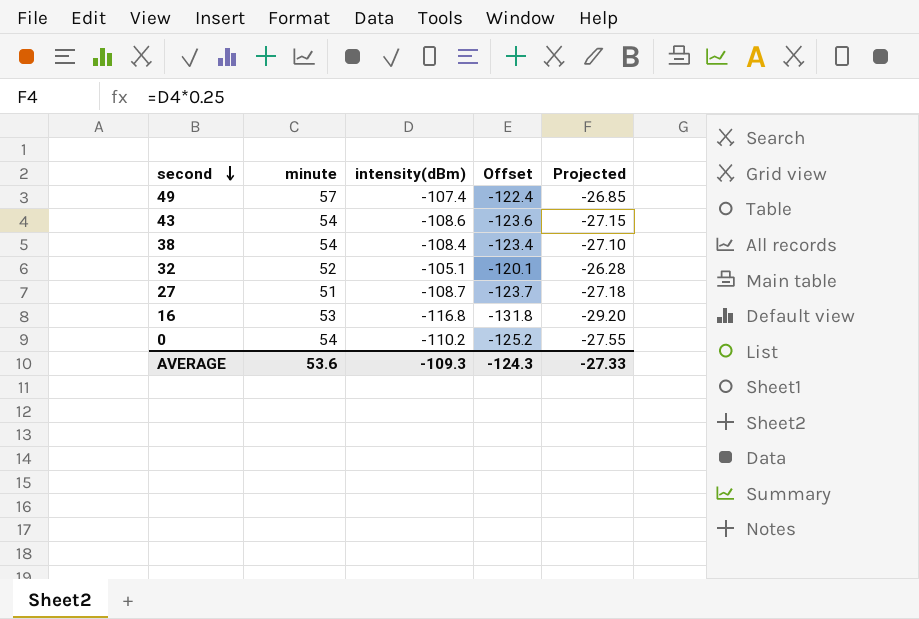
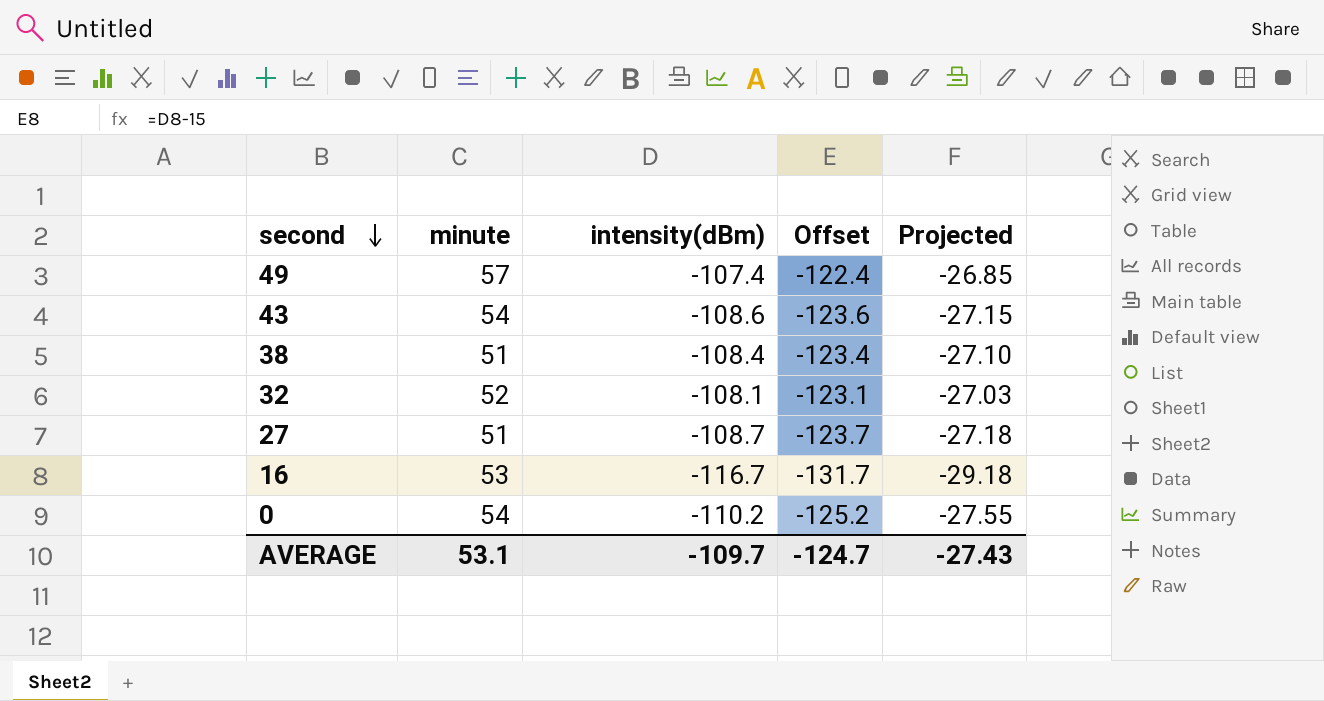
38 | minute: 54 -> 51
32 | intensity(dBm): -105.1 -> -108.1
32 | Offset: -120.1 -> -123.1
32 | Projected: -26.28 -> -27.03
16 | intensity(dBm): -116.8 -> -116.7
16 | Offset: -131.8 -> -131.7
16 | Projected: -29.20 -> -29.18
AVERAGE | minute: 53.6 -> 53.1
AVERAGE | intensity(dBm): -109.3 -> -109.7
AVERAGE | Offset: -124.3 -> -124.7
AVERAGE | Projected: -27.33 -> -27.43

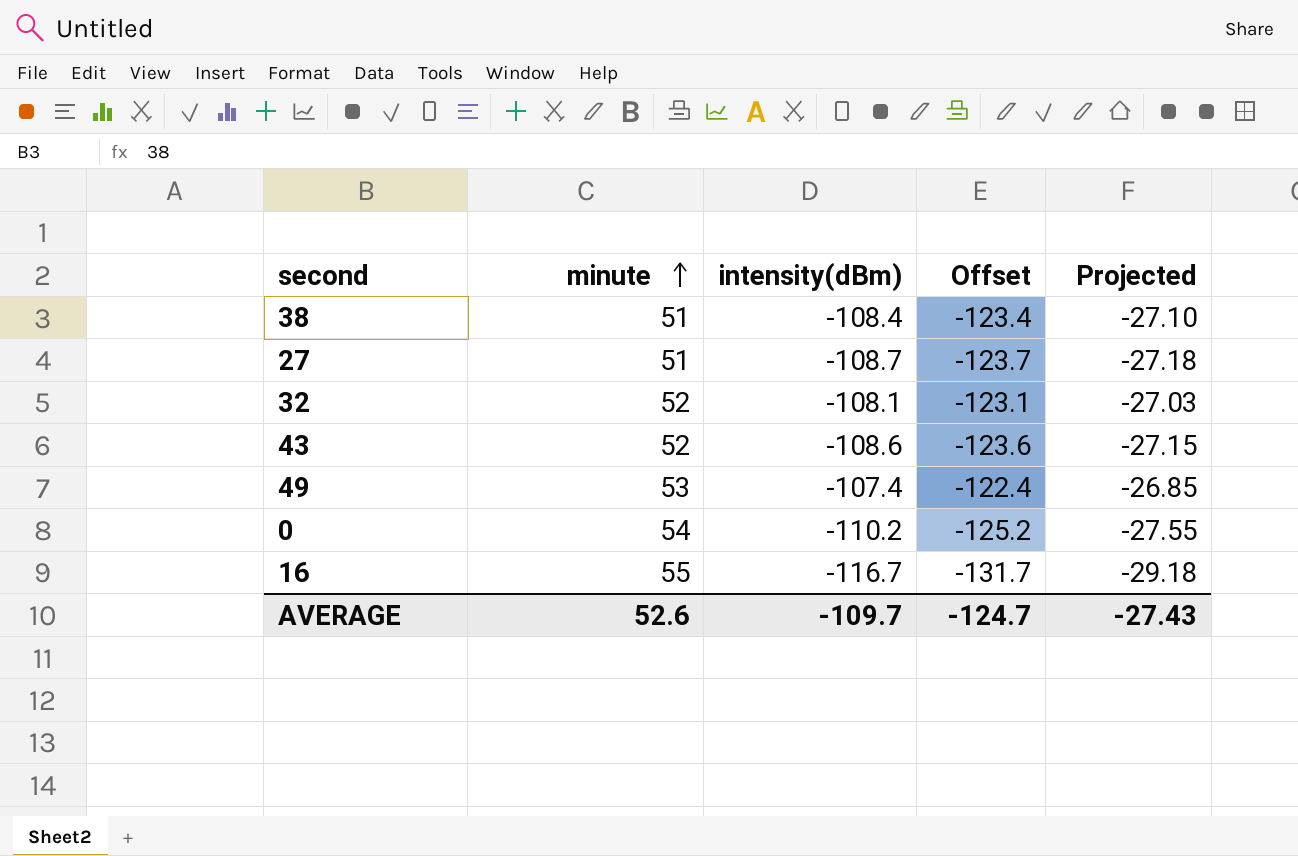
row order: second descending -> minute ascending
43 | minute: 54 -> 52
49 | minute: 57 -> 53
16 | minute: 53 -> 55
AVERAGE | minute: 53.1 -> 52.6

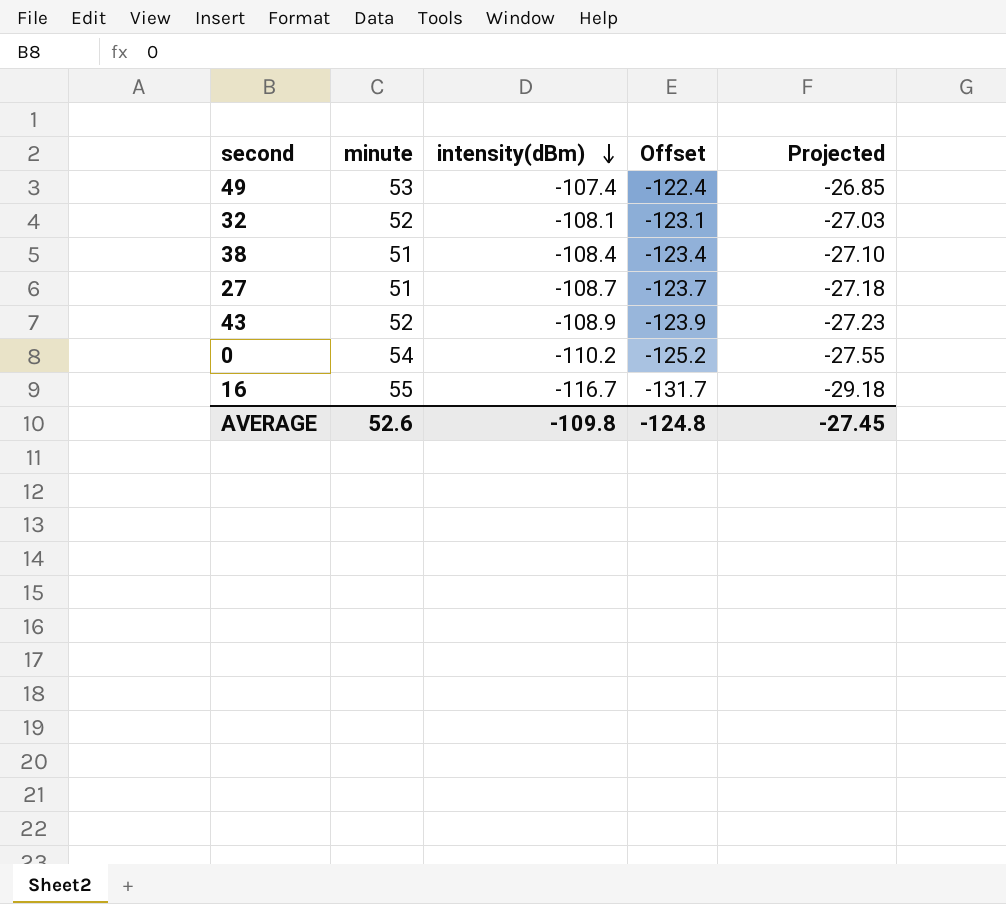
row order: minute ascending -> intensity(dBm) descending
43 | intensity(dBm): -108.6 -> -108.9
43 | Offset: -123.6 -> -123.9
43 | Projected: -27.15 -> -27.23
AVERAGE | intensity(dBm): -109.7 -> -109.8
AVERAGE | Offset: -124.7 -> -124.8
AVERAGE | Projected: -27.43 -> -27.45

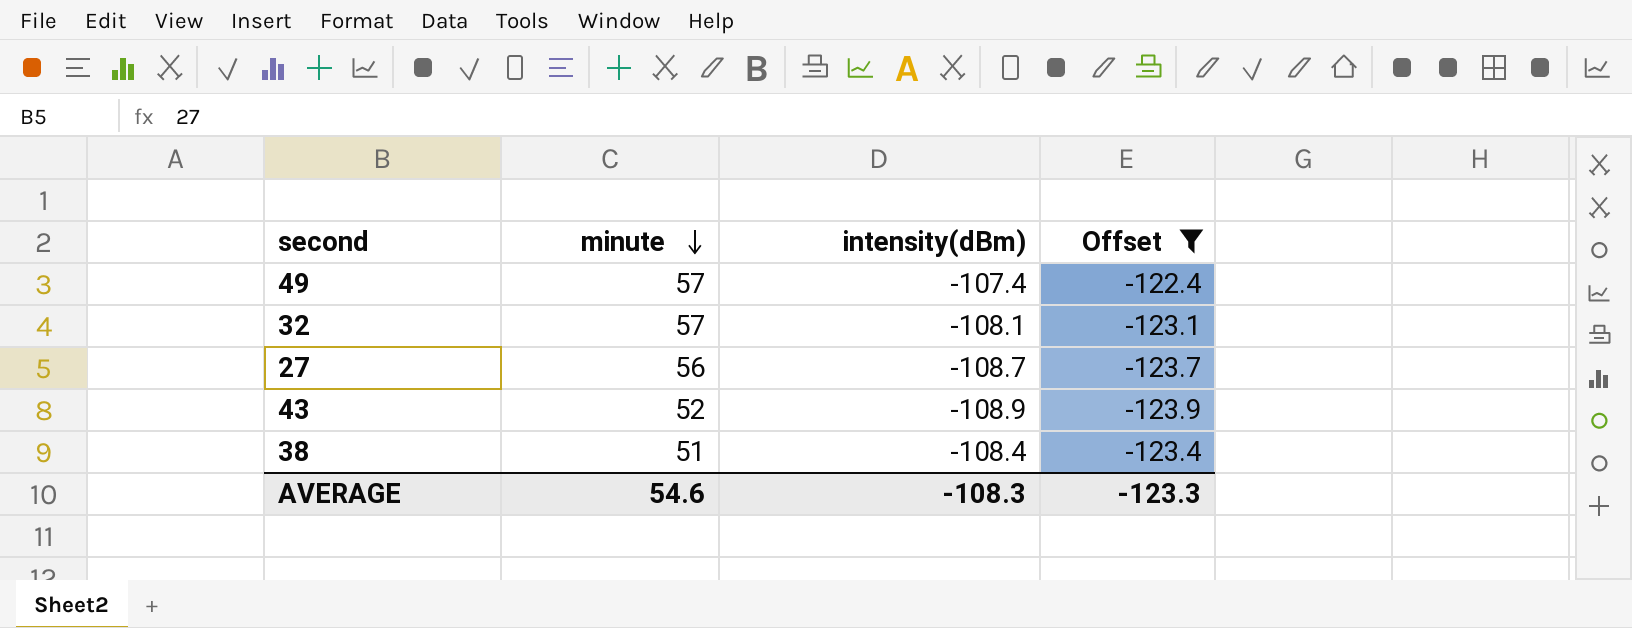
filter: none -> Offset >= -123.9
row order: intensity(dBm) descending -> minute descending
column Projected | formula: [intensity(dBm)] * 0.25 -> none
49 | minute: 53 -> 57
32 | minute: 52 -> 57
27 | minute: 51 -> 56
AVERAGE | minute: 52.6 -> 54.6
AVERAGE | intensity(dBm): -109.8 -> -108.3
AVERAGE | Offset: -124.8 -> -123.3

